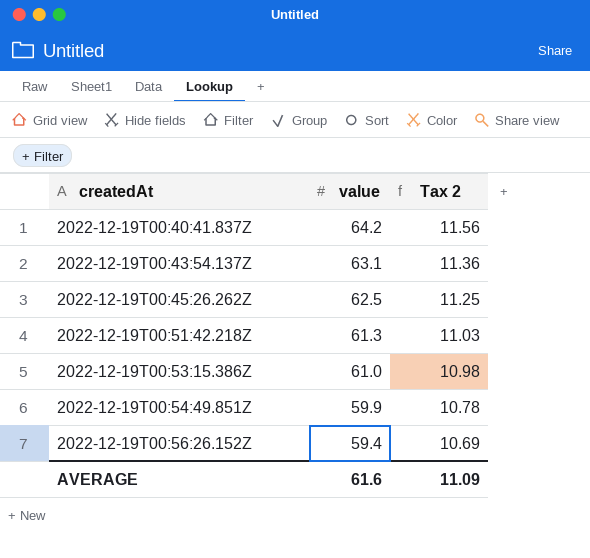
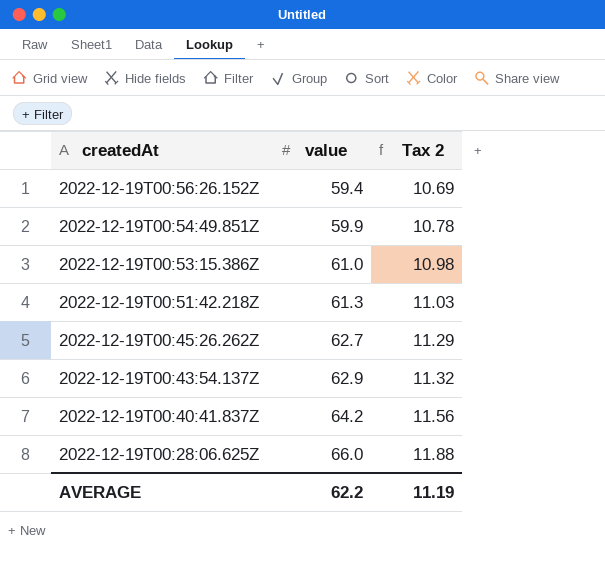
row order: createdAt ascending -> createdAt descending
2022-12-19T00:45:26.262Z | value: 62.5 -> 62.7
2022-12-19T00:45:26.262Z | Tax 2: 11.25 -> 11.29
2022-12-19T00:43:54.137Z | value: 63.1 -> 62.9
2022-12-19T00:43:54.137Z | Tax 2: 11.36 -> 11.32
row 2022-12-19T00:28:06.625Z: none -> 66.0 | 11.88
AVERAGE | value: 61.6 -> 62.2
AVERAGE | Tax 2: 11.09 -> 11.19

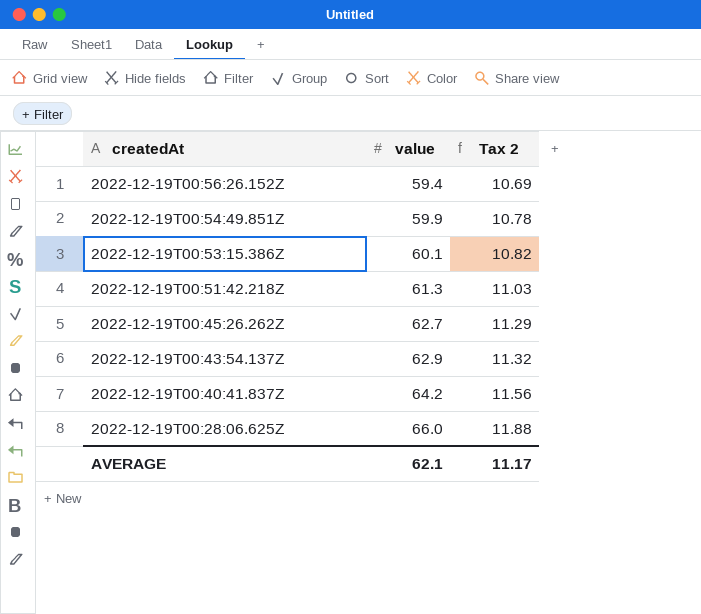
2022-12-19T00:53:15.386Z | value: 61.0 -> 60.1
2022-12-19T00:53:15.386Z | Tax 2: 10.98 -> 10.82
AVERAGE | value: 62.2 -> 62.1
AVERAGE | Tax 2: 11.19 -> 11.17

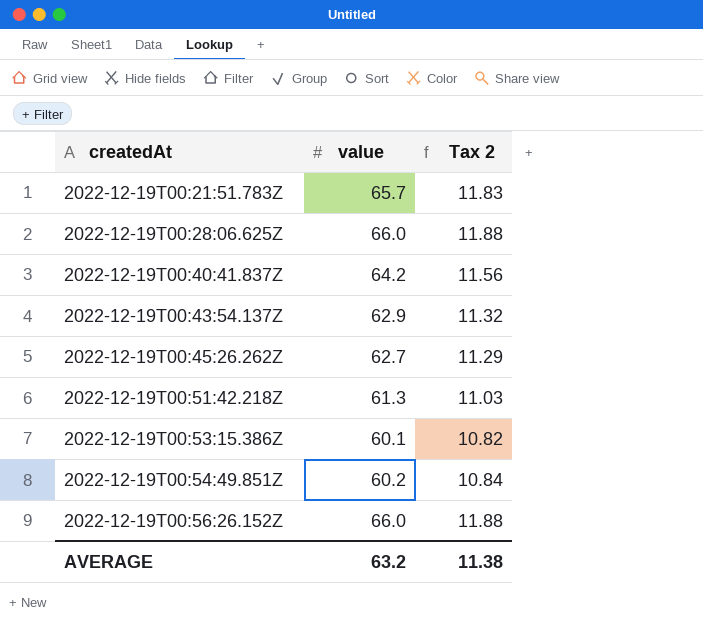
row order: createdAt descending -> createdAt ascending
row 2022-12-19T00:21:51.783Z: none -> 65.7 | 11.83
2022-12-19T00:54:49.851Z | value: 59.9 -> 60.2
2022-12-19T00:54:49.851Z | Tax 2: 10.78 -> 10.84
2022-12-19T00:56:26.152Z | value: 59.4 -> 66.0
2022-12-19T00:56:26.152Z | Tax 2: 10.69 -> 11.88
AVERAGE | value: 62.1 -> 63.2
AVERAGE | Tax 2: 11.17 -> 11.38

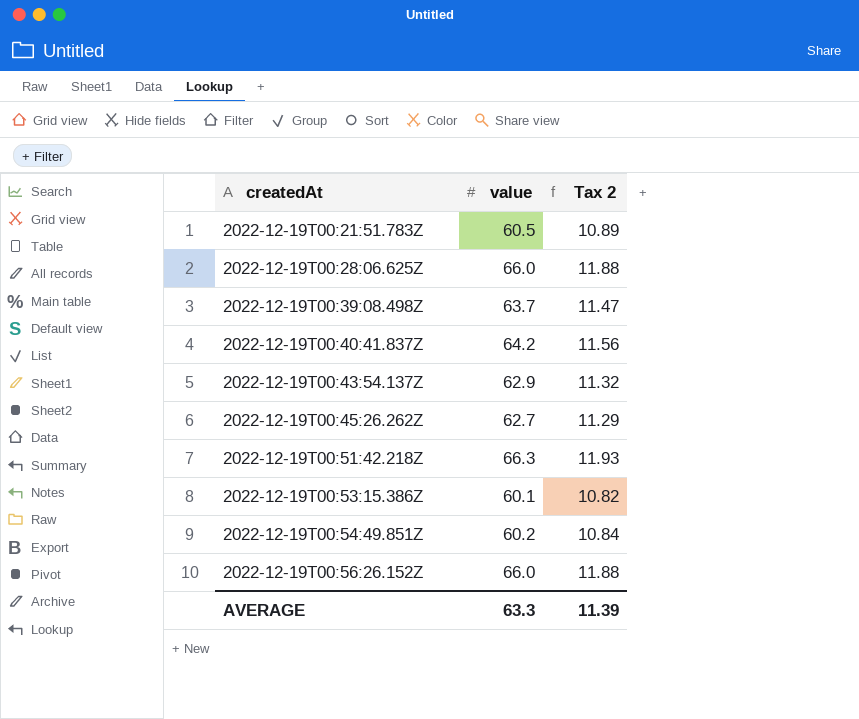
2022-12-19T00:21:51.783Z | value: 65.7 -> 60.5
2022-12-19T00:21:51.783Z | Tax 2: 11.83 -> 10.89
row 2022-12-19T00:39:08.498Z: none -> 63.7 | 11.47
2022-12-19T00:51:42.218Z | value: 61.3 -> 66.3
2022-12-19T00:51:42.218Z | Tax 2: 11.03 -> 11.93
AVERAGE | value: 63.2 -> 63.3
AVERAGE | Tax 2: 11.38 -> 11.39

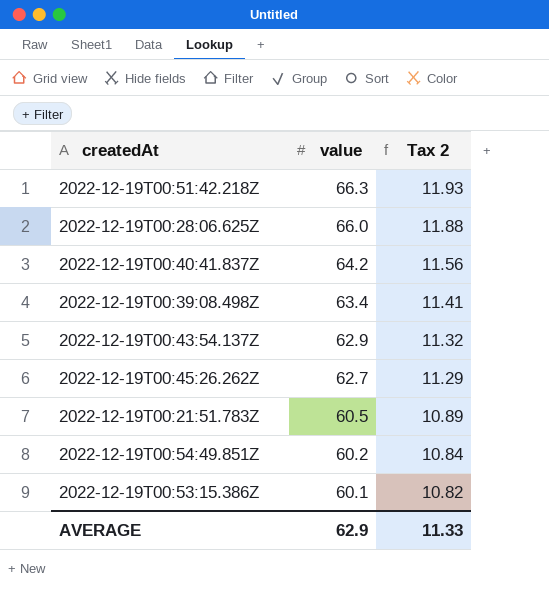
row order: createdAt ascending -> value descending
row 2022-12-19T00:56:26.152Z: 66.0 | 11.88 -> none
2022-12-19T00:39:08.498Z | value: 63.7 -> 63.4
2022-12-19T00:39:08.498Z | Tax 2: 11.47 -> 11.41
AVERAGE | value: 63.3 -> 62.9
AVERAGE | Tax 2: 11.39 -> 11.33

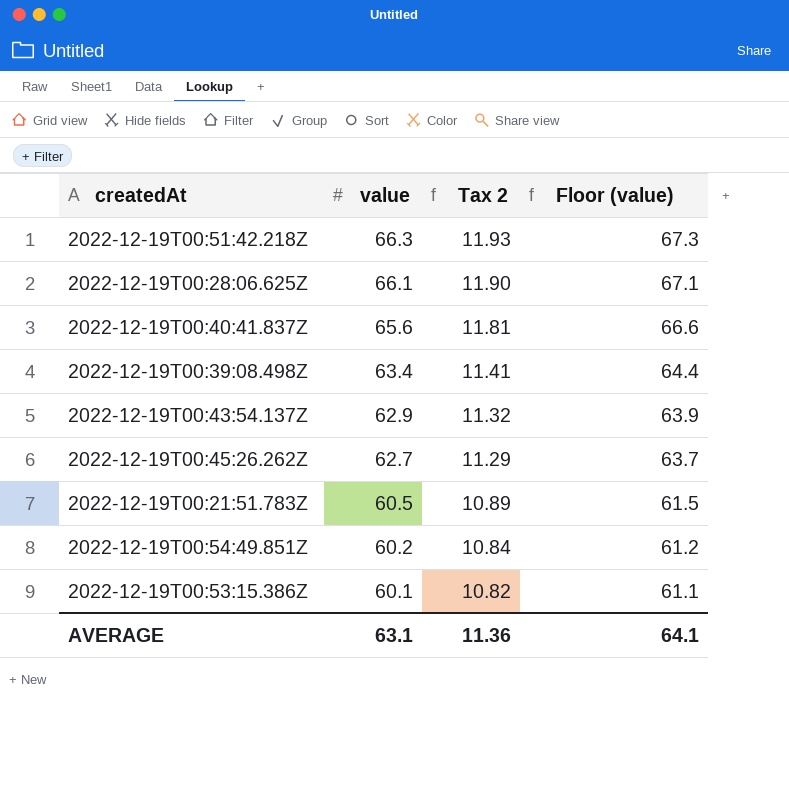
column Floor (value) | formula: none -> [value] + 1
2022-12-19T00:28:06.625Z | value: 66.0 -> 66.1
2022-12-19T00:28:06.625Z | Tax 2: 11.88 -> 11.90
2022-12-19T00:40:41.837Z | value: 64.2 -> 65.6
2022-12-19T00:40:41.837Z | Tax 2: 11.56 -> 11.81
AVERAGE | value: 62.9 -> 63.1
AVERAGE | Tax 2: 11.33 -> 11.36

